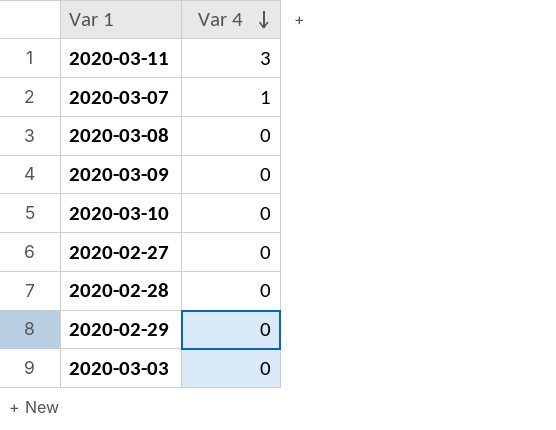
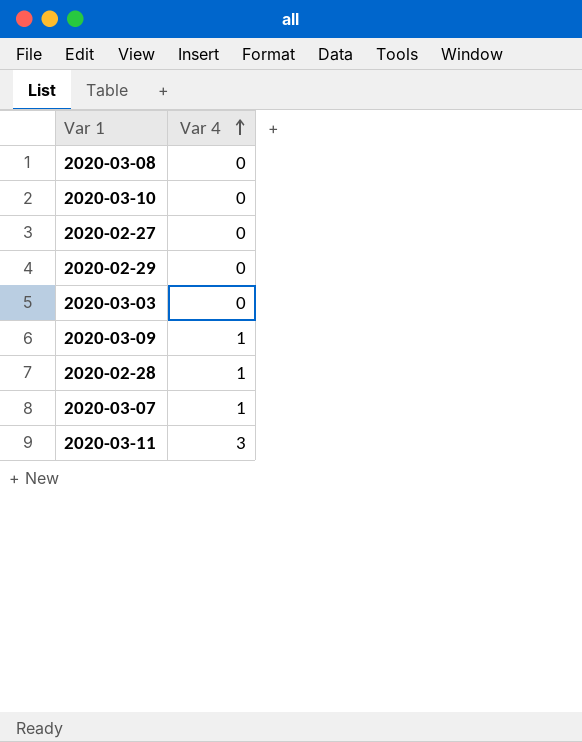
row order: Var 4 descending -> Var 4 ascending
2020-03-09 | Var 4: 0 -> 1
2020-02-28 | Var 4: 0 -> 1

